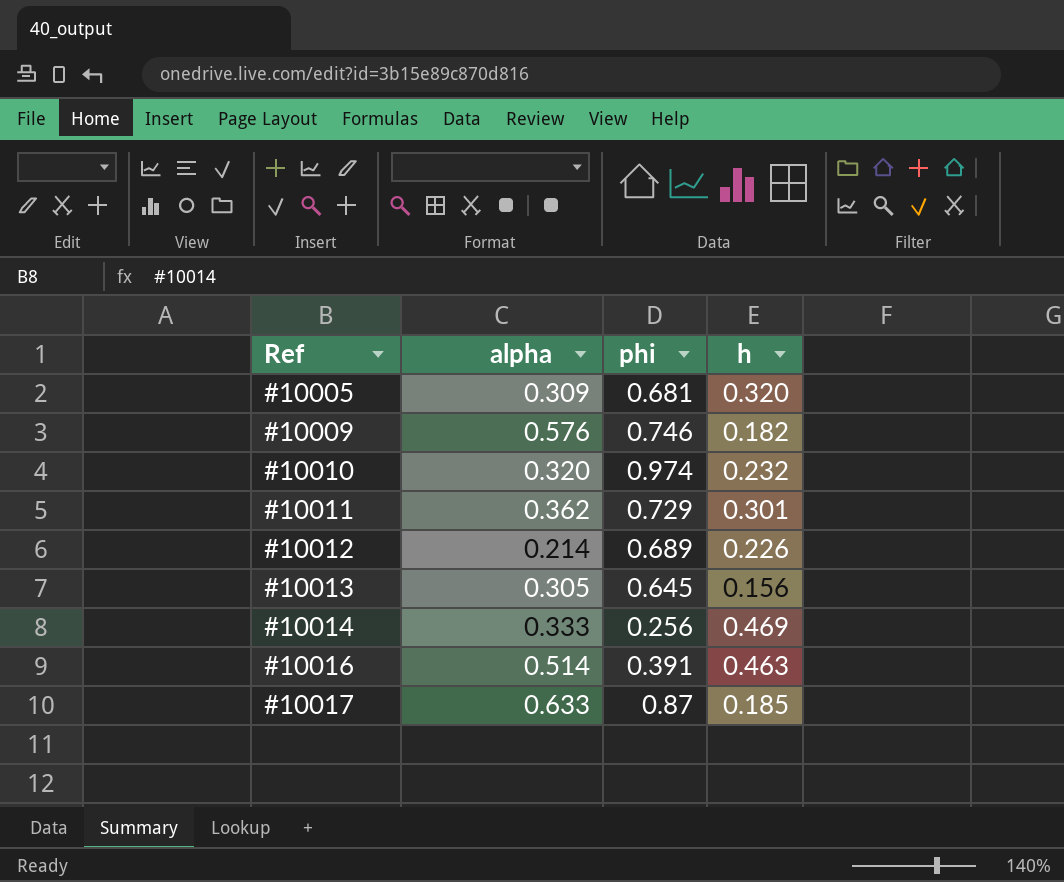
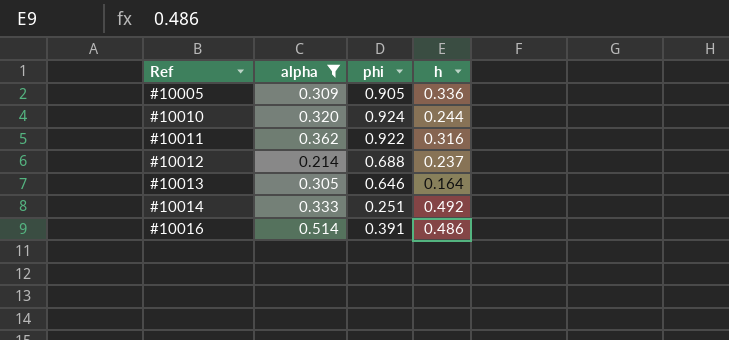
filter: none -> alpha <= 0.514
#10005 | phi: 0.681 -> 0.905
#10005 | h: 0.320 -> 0.336
#10010 | phi: 0.974 -> 0.924
#10010 | h: 0.232 -> 0.244
#10011 | phi: 0.729 -> 0.922
#10011 | h: 0.301 -> 0.316
#10012 | phi: 0.689 -> 0.688
#10012 | h: 0.226 -> 0.237
#10013 | phi: 0.645 -> 0.646
#10013 | h: 0.156 -> 0.164
#10014 | phi: 0.256 -> 0.251
#10014 | h: 0.469 -> 0.492
#10016 | h: 0.463 -> 0.486

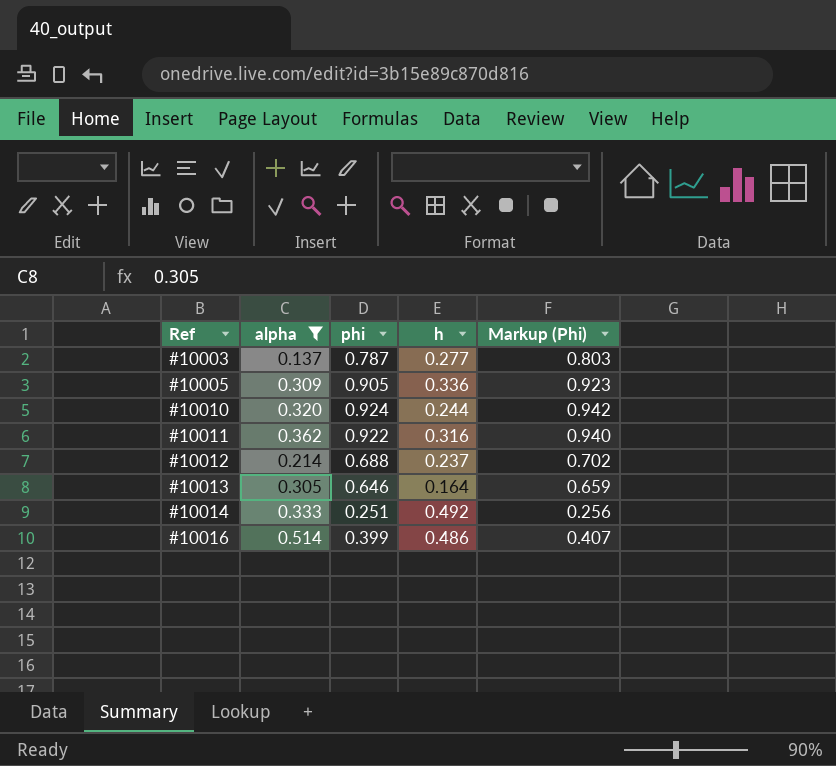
column Markup (Phi) | formula: none -> [phi] * 1.02
row #10003: none -> 0.137 | 0.787 | 0.277 | 0.803
#10016 | phi: 0.391 -> 0.399

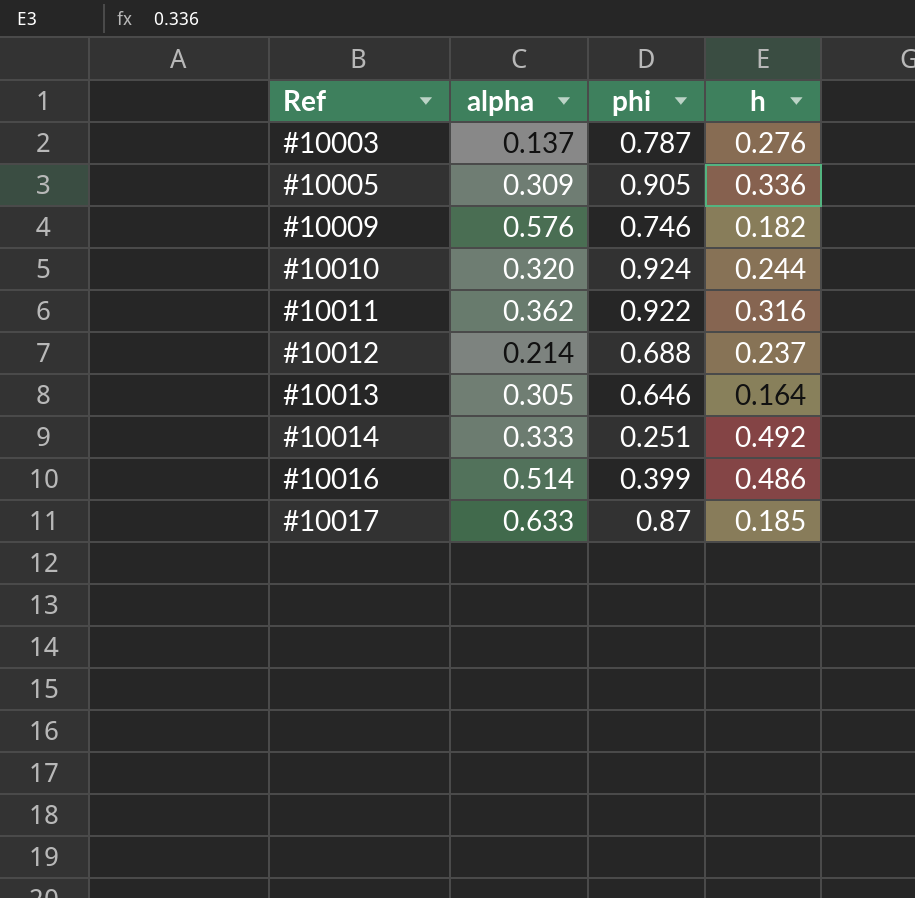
filter: alpha <= 0.514 -> none
column Markup (Phi) | formula: [phi] * 1.02 -> none
#10003 | h: 0.277 -> 0.276

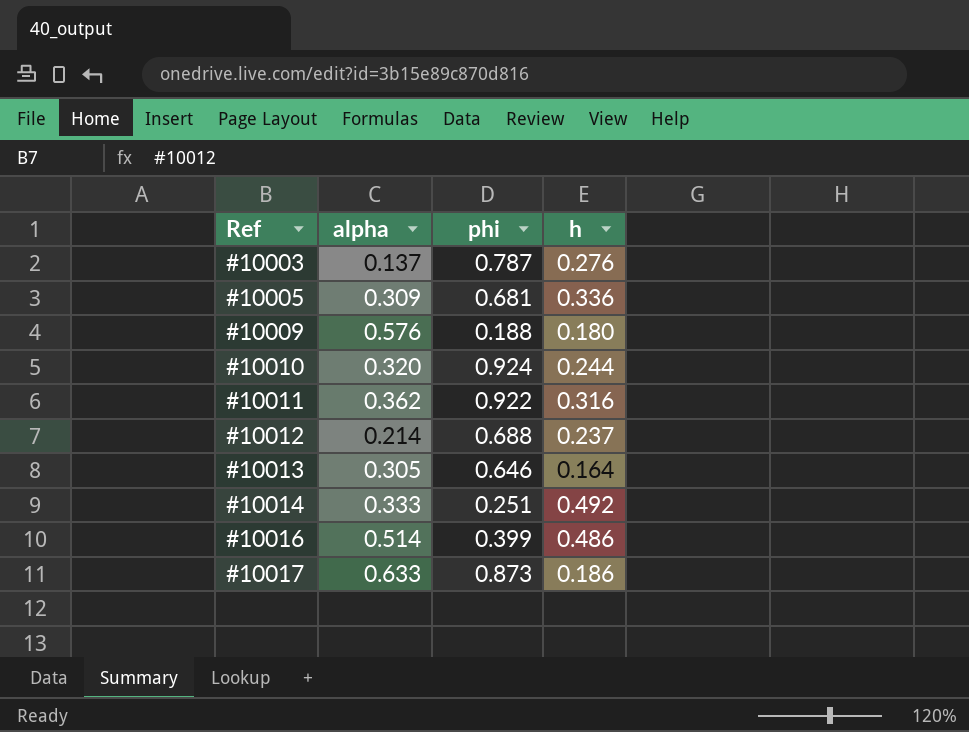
#10005 | phi: 0.905 -> 0.681
#10009 | phi: 0.746 -> 0.188
#10009 | h: 0.182 -> 0.180
#10017 | phi: 0.87 -> 0.873
#10017 | h: 0.185 -> 0.186

